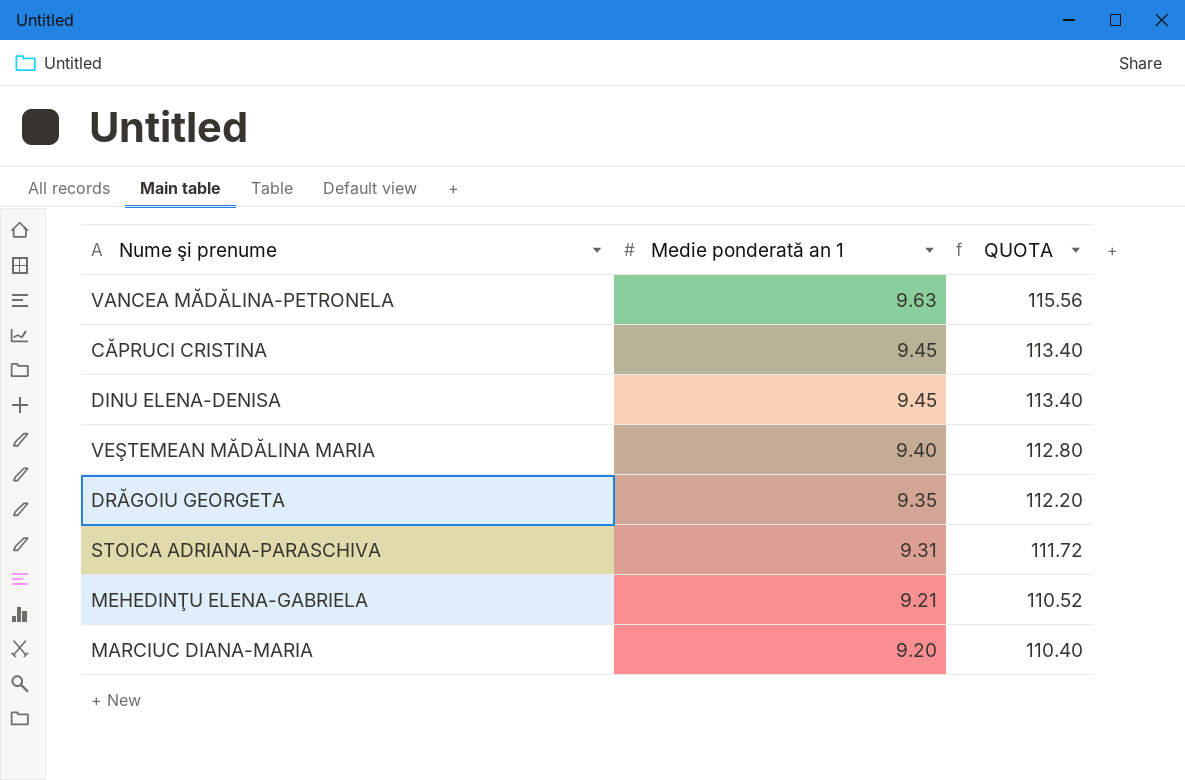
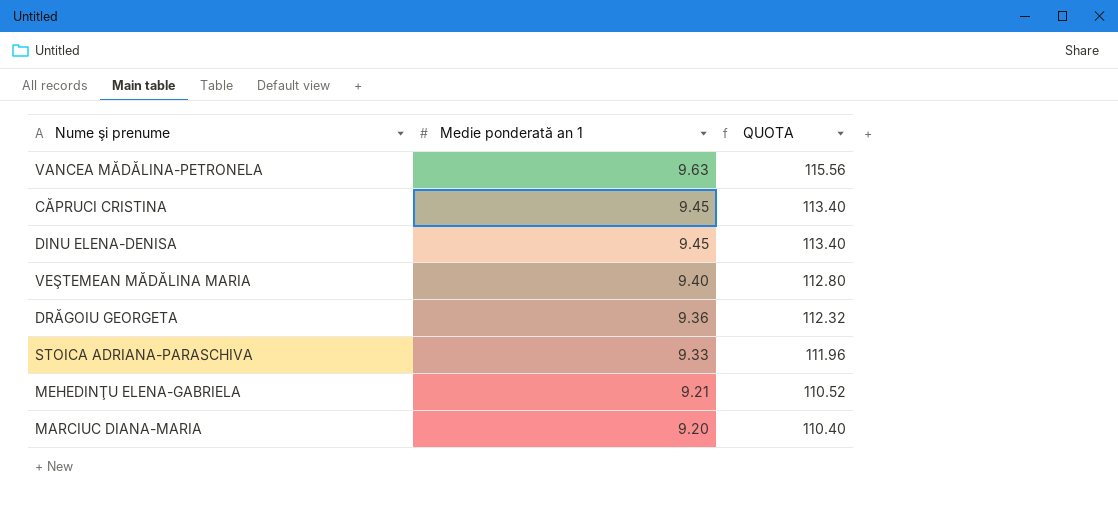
DRĂGOIU GEORGETA | Medie ponderată an 1: 9.35 -> 9.36
DRĂGOIU GEORGETA | QUOTA: 112.20 -> 112.32
STOICA ADRIANA-PARASCHIVA | Medie ponderată an 1: 9.31 -> 9.33
STOICA ADRIANA-PARASCHIVA | QUOTA: 111.72 -> 111.96

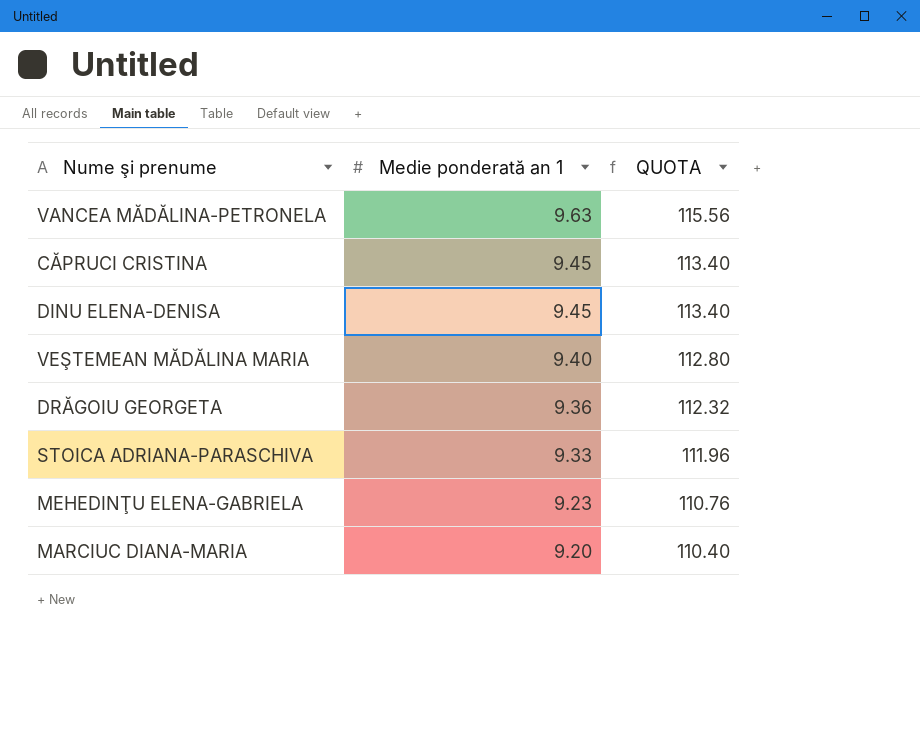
MEHEDINŢU ELENA-GABRIELA | Medie ponderată an 1: 9.21 -> 9.23
MEHEDINŢU ELENA-GABRIELA | QUOTA: 110.52 -> 110.76

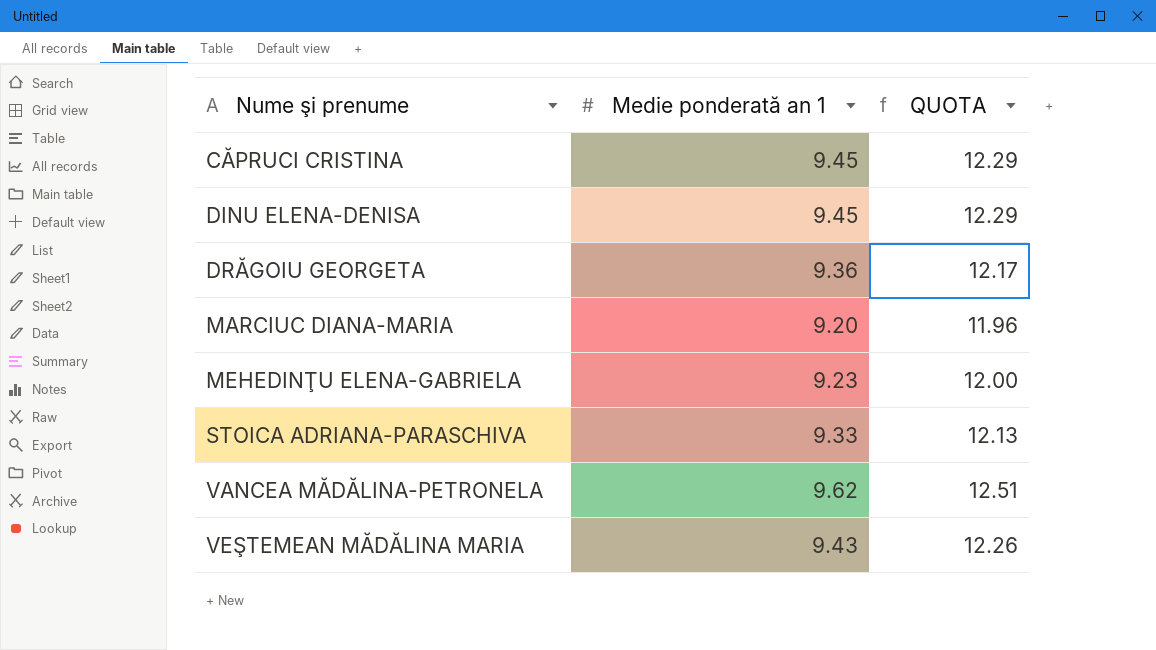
row order: Medie ponderată an 1 descending -> Nume şi prenume ascending
column QUOTA | formula: [Medie ponderată an 1] * 12 -> [Medie ponderată an 1] * 1.3
VANCEA MĂDĂLINA-PETRONELA | Medie ponderată an 1: 9.63 -> 9.62
VEŞTEMEAN MĂDĂLINA MARIA | Medie ponderată an 1: 9.40 -> 9.43

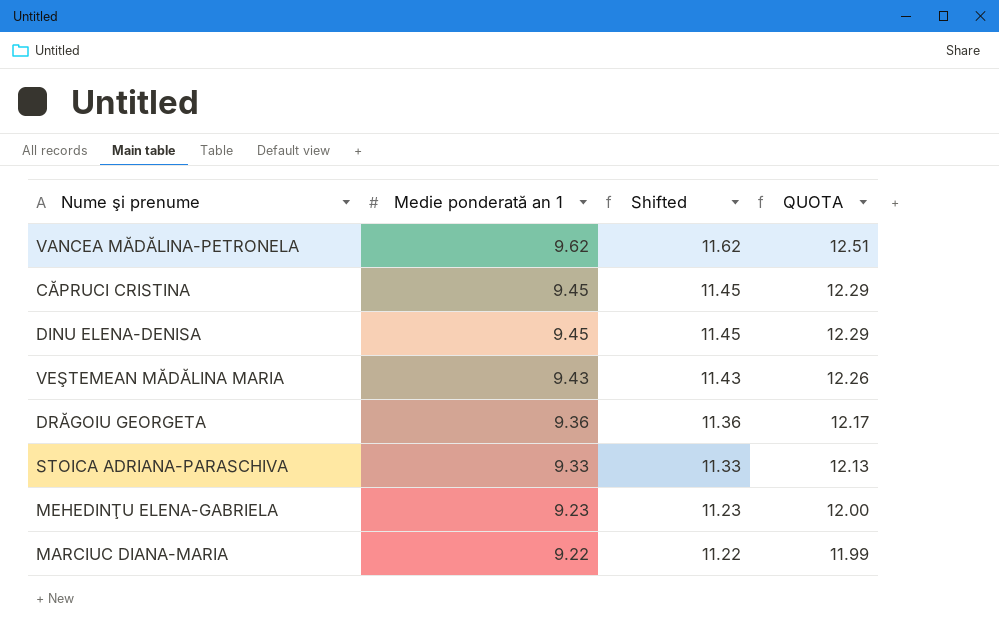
row order: Nume şi prenume ascending -> Medie ponderată an 1 descending
column Shifted | formula: none -> [Medie ponderată an 1] + 2
MARCIUC DIANA-MARIA | Medie ponderată an 1: 9.20 -> 9.22
MARCIUC DIANA-MARIA | QUOTA: 11.96 -> 11.99

